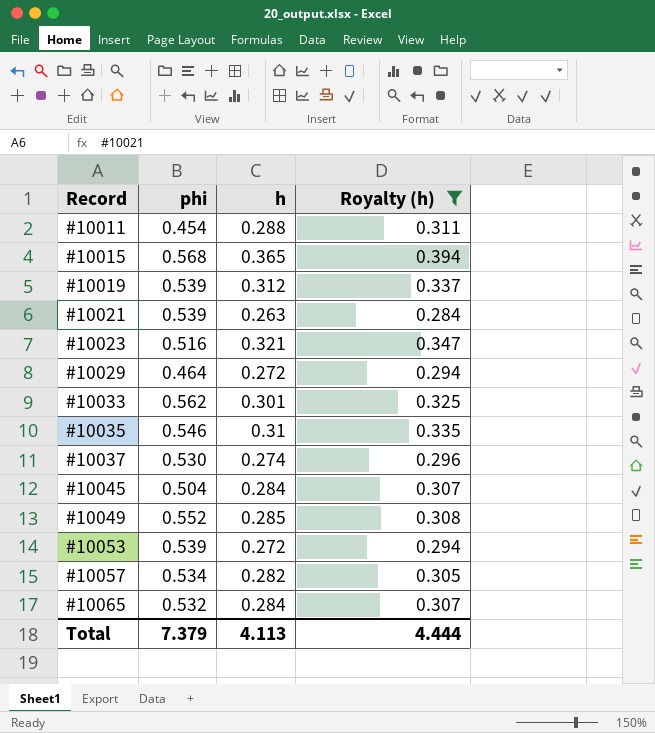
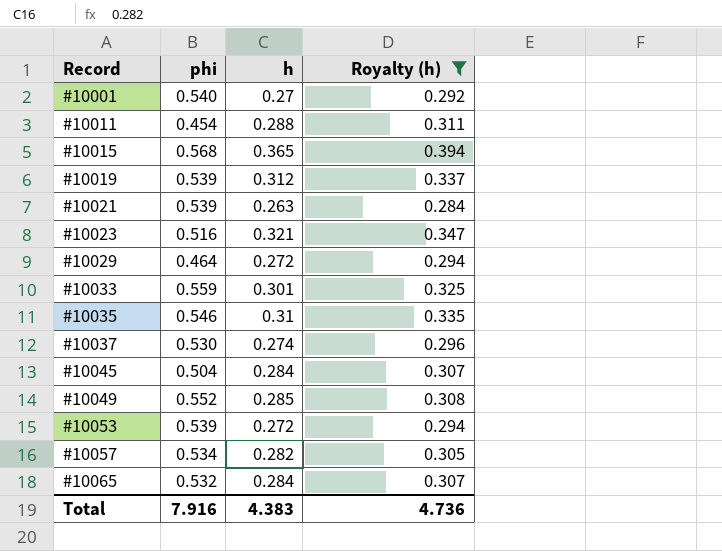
row #10001: none -> 0.540 | 0.27 | 0.292
#10033 | phi: 0.562 -> 0.559
Total | phi: 7.379 -> 7.916
Total | h: 4.113 -> 4.383
Total | Royalty (h): 4.444 -> 4.736

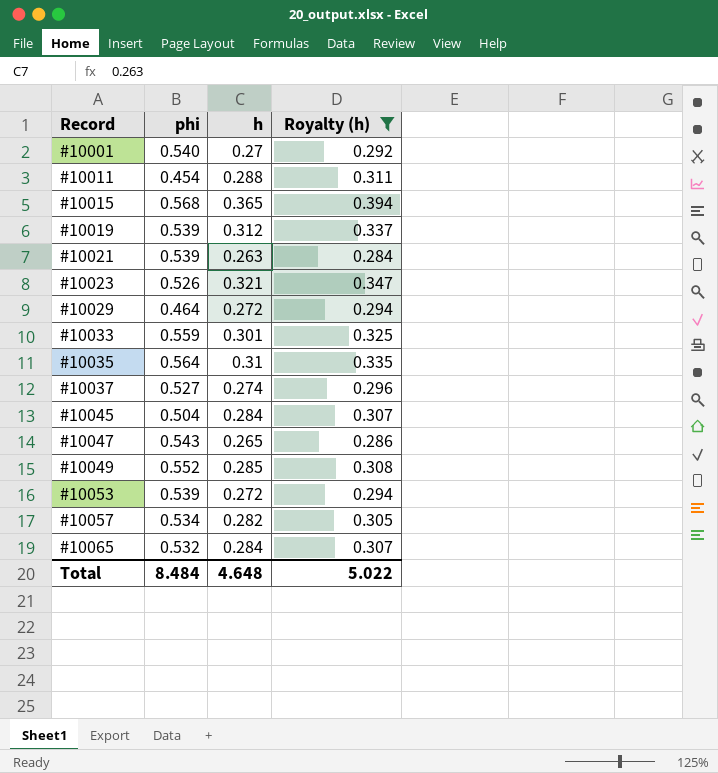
#10023 | phi: 0.516 -> 0.526
#10035 | phi: 0.546 -> 0.564
#10037 | phi: 0.530 -> 0.527
row #10047: none -> 0.543 | 0.265 | 0.286
Total | phi: 7.916 -> 8.484
Total | h: 4.383 -> 4.648
Total | Royalty (h): 4.736 -> 5.022

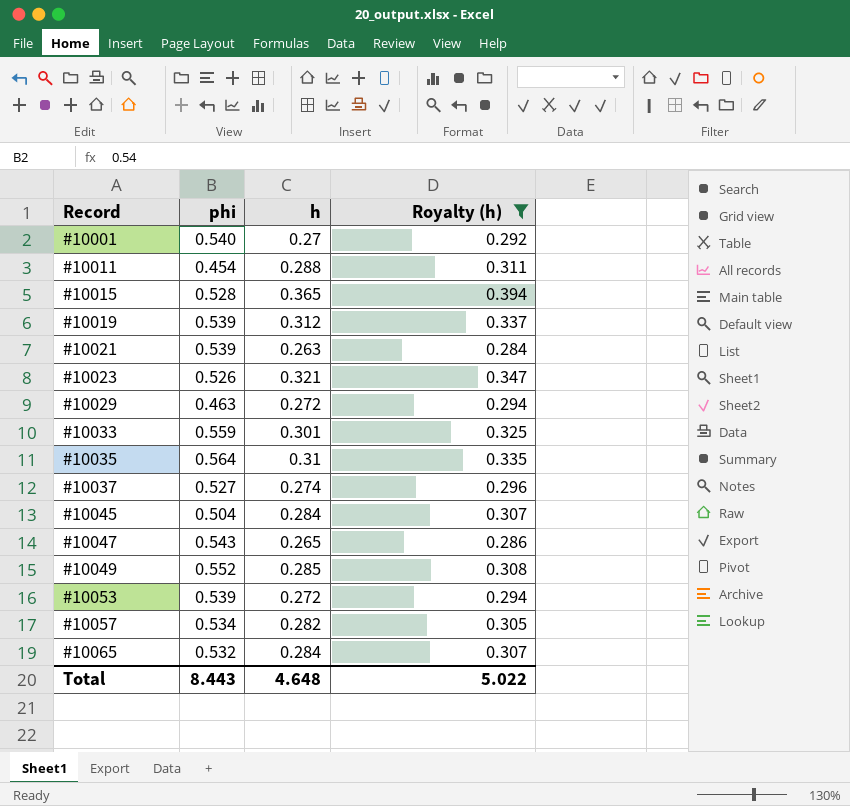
#10015 | phi: 0.568 -> 0.528
#10029 | phi: 0.464 -> 0.463
Total | phi: 8.484 -> 8.443

